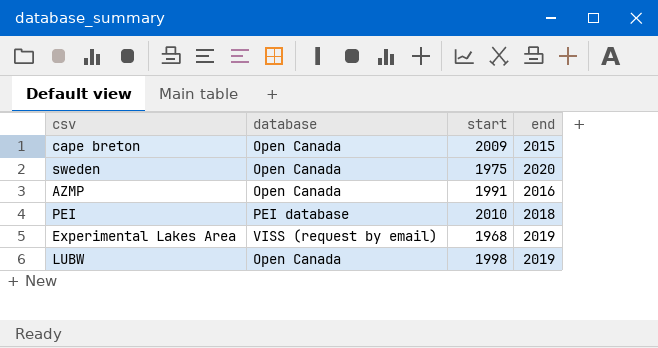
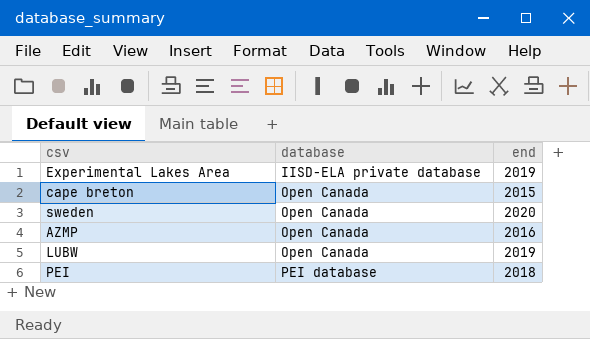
row order: none -> database ascending
column start | position: 3 -> none
Experimental Lakes Area | database: VISS (request by email) -> IISD-ELA private database

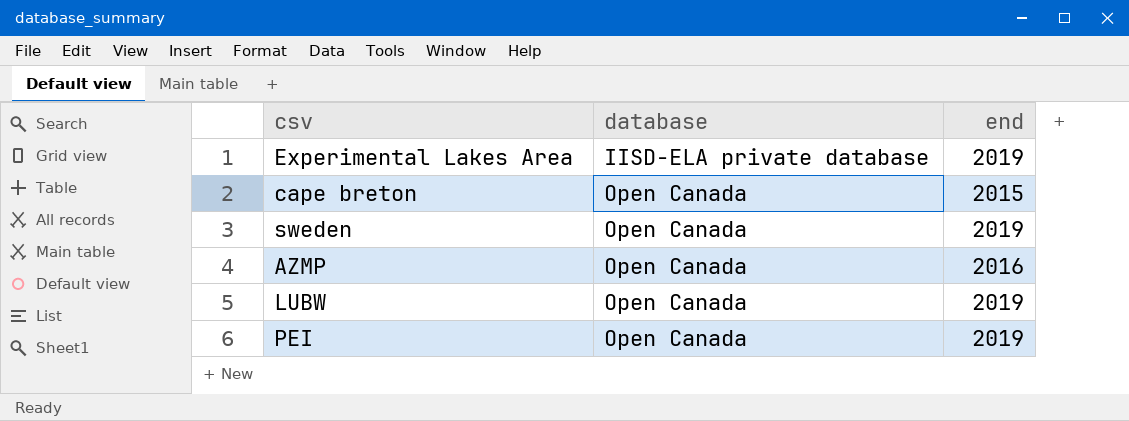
sweden | end: 2020 -> 2019
PEI | database: PEI database -> Open Canada
PEI | end: 2018 -> 2019

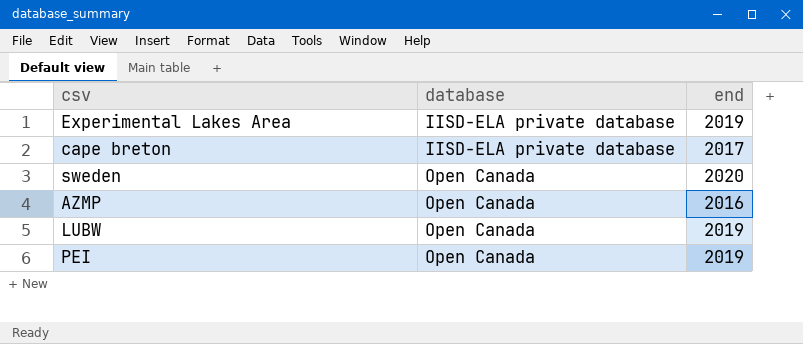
cape breton | database: Open Canada -> IISD-ELA private database
cape breton | end: 2015 -> 2017
sweden | end: 2019 -> 2020

